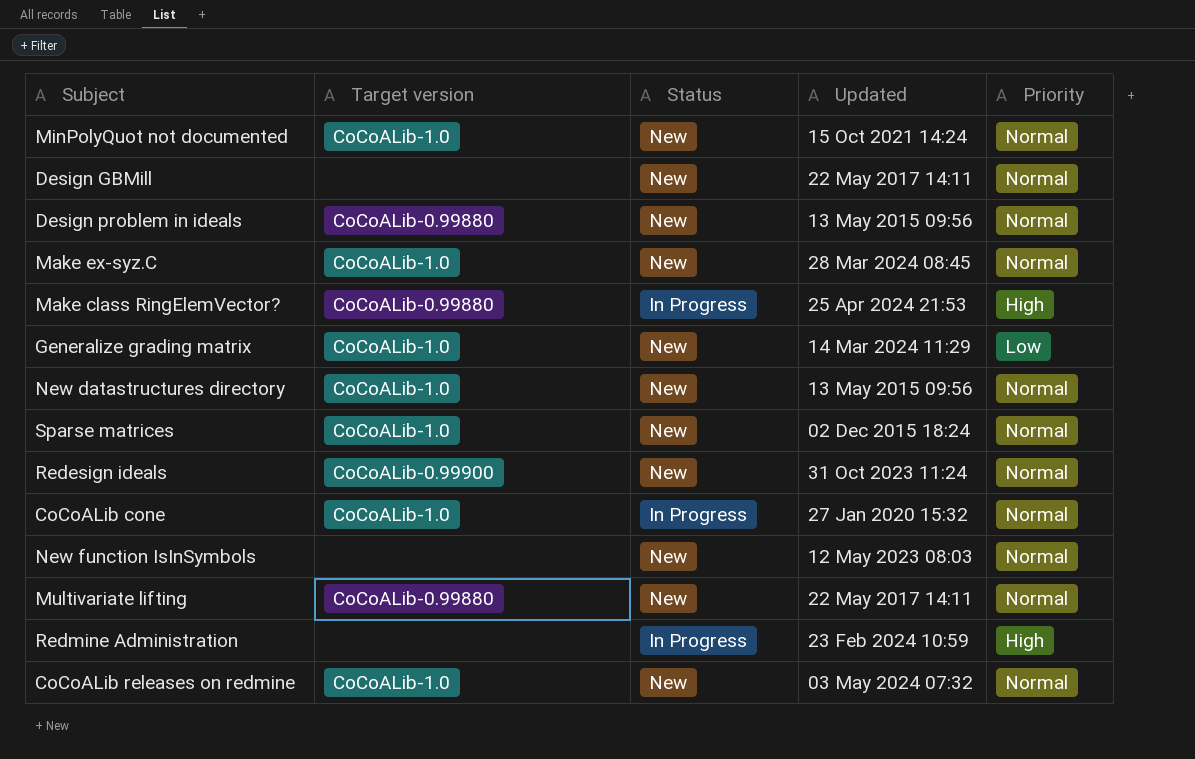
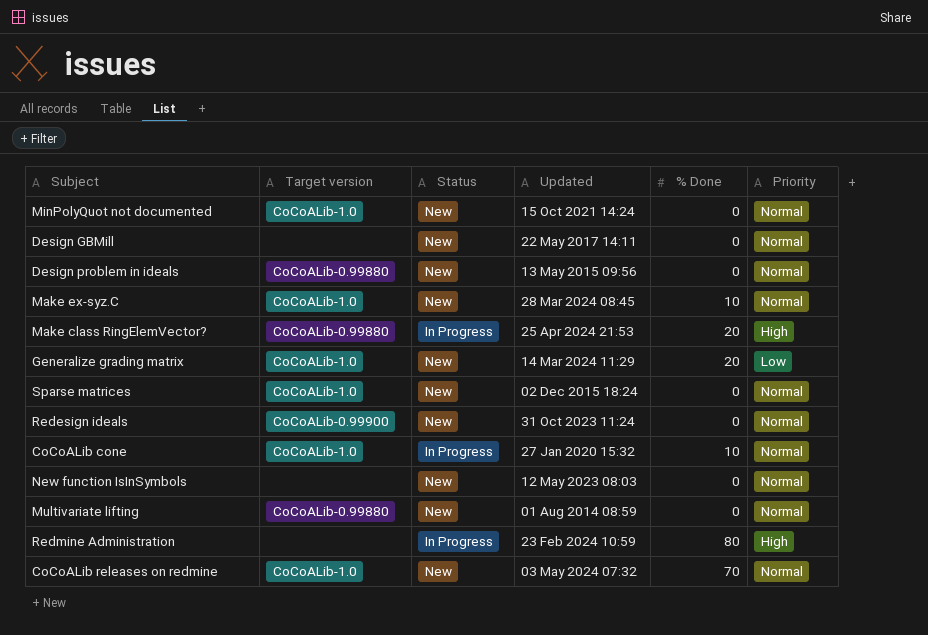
column % Done | position: none -> 5
row New datastructures directory: CoCoALib-1.0 | New | 13 May 2015 09:56 | Normal -> none
Multivariate lifting | Updated: 22 May 2017 14:11 -> 01 Aug 2014 08:59

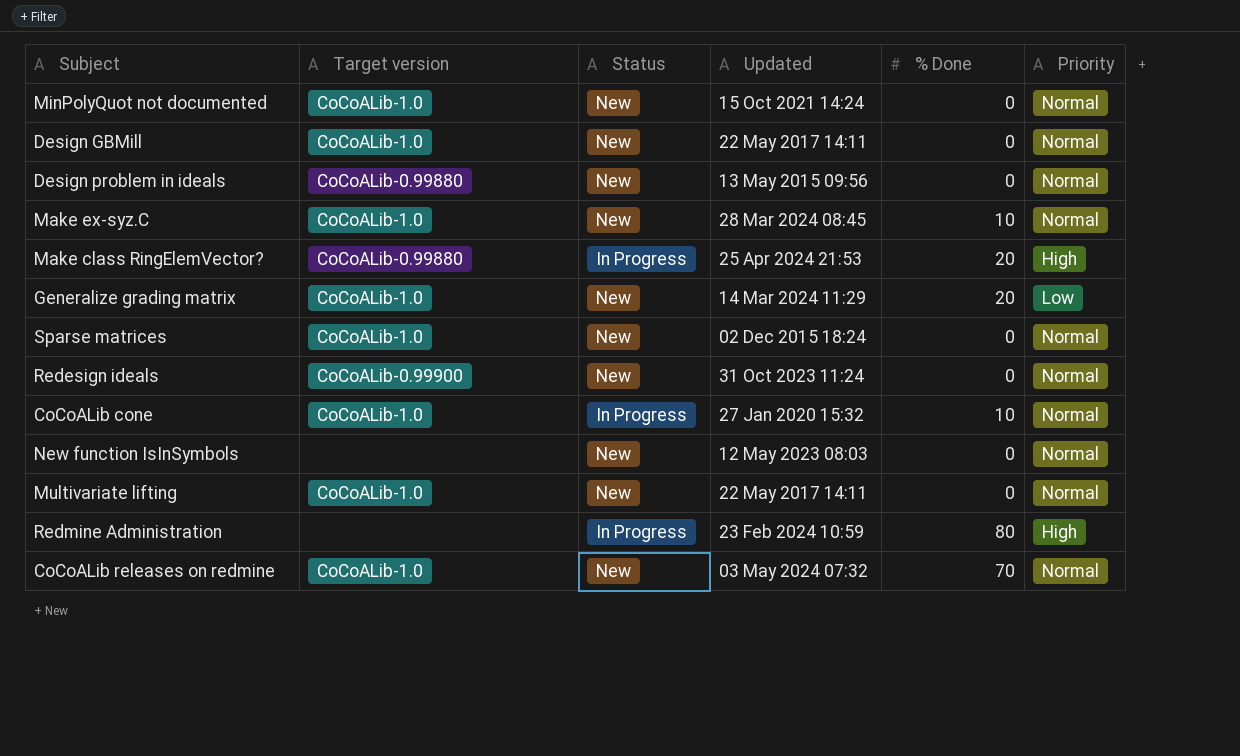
Design GBMill | Target version: none -> CoCoALib-1.0
Multivariate lifting | Target version: CoCoALib-0.99880 -> CoCoALib-1.0
Multivariate lifting | Updated: 01 Aug 2014 08:59 -> 22 May 2017 14:11

